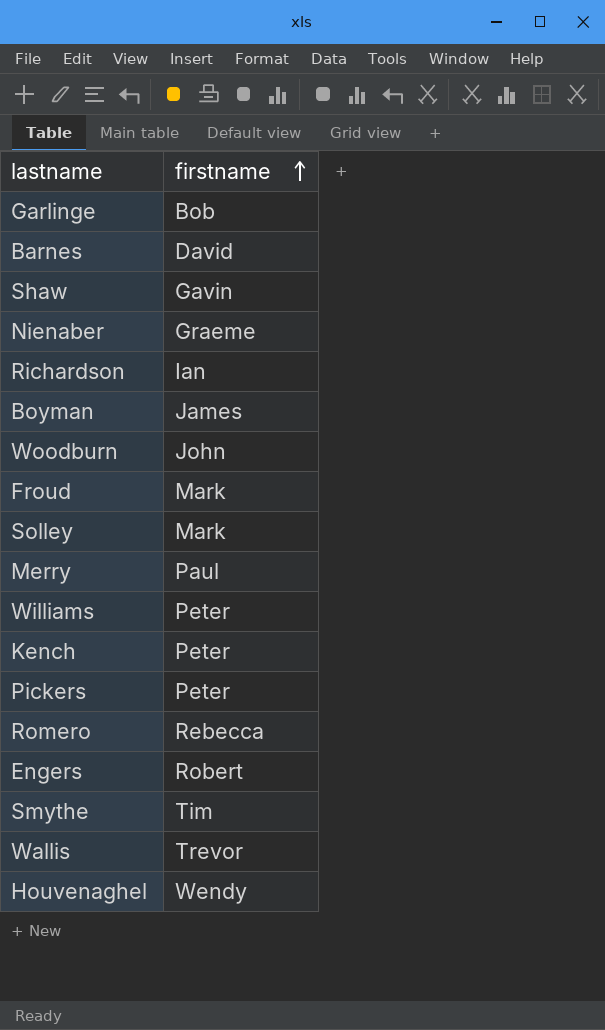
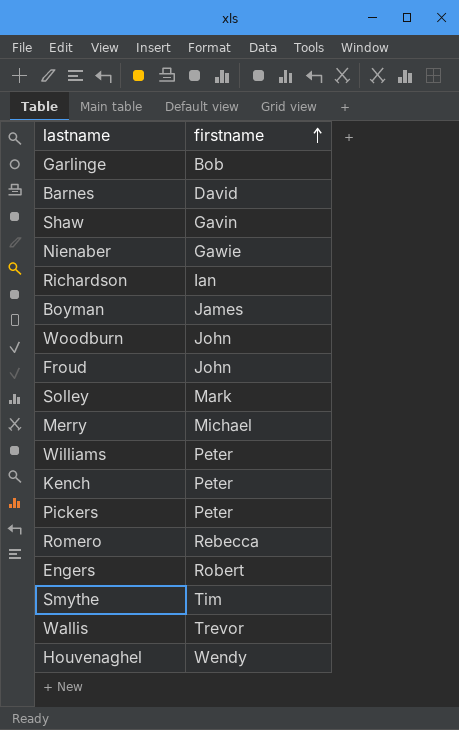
Nienaber | firstname: Graeme -> Gawie
Froud | firstname: Mark -> John
Merry | firstname: Paul -> Michael

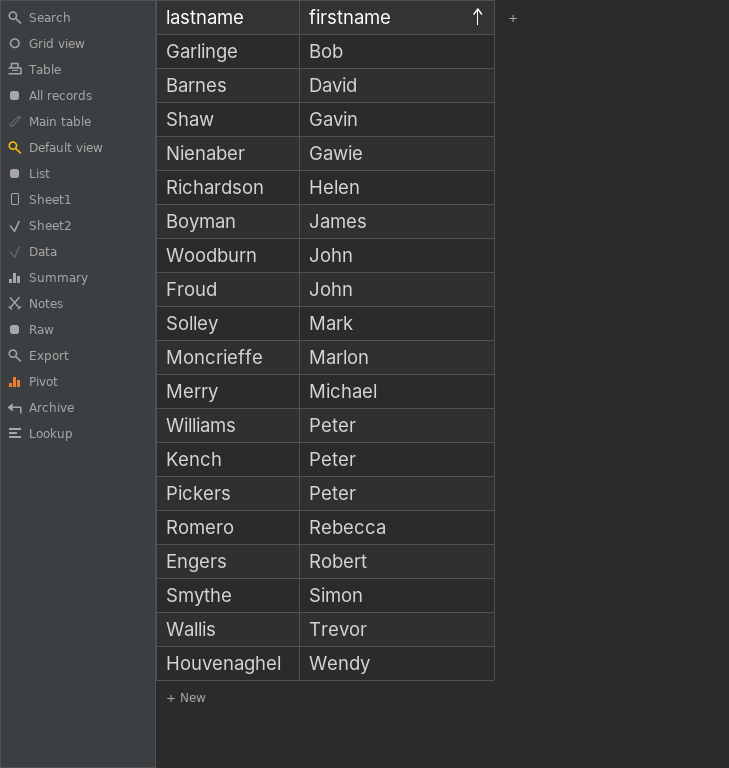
Richardson | firstname: Ian -> Helen
row Moncrieffe: none -> Marlon
Smythe | firstname: Tim -> Simon

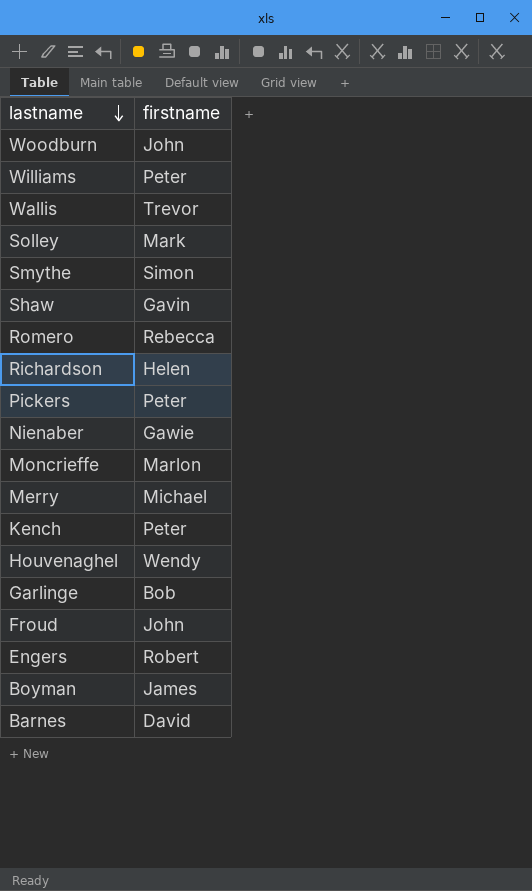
row order: firstname ascending -> lastname descending

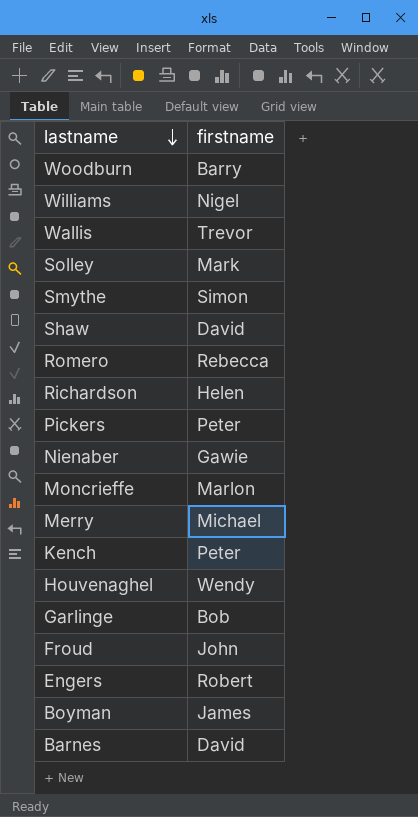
Woodburn | firstname: John -> Barry
Williams | firstname: Peter -> Nigel
Shaw | firstname: Gavin -> David

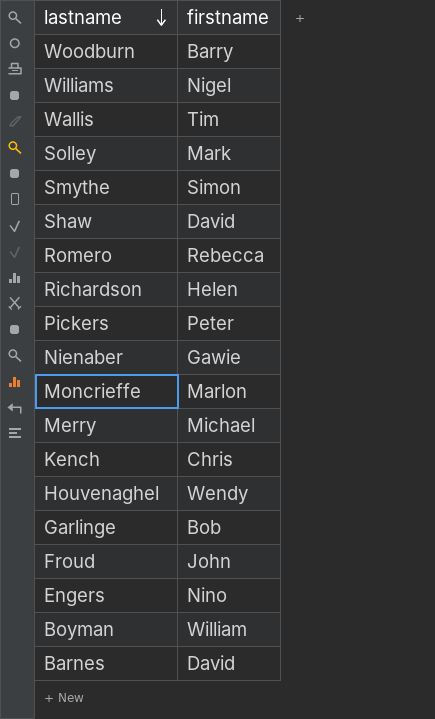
Wallis | firstname: Trevor -> Tim
Kench | firstname: Peter -> Chris
Engers | firstname: Robert -> Nino
Boyman | firstname: James -> William

